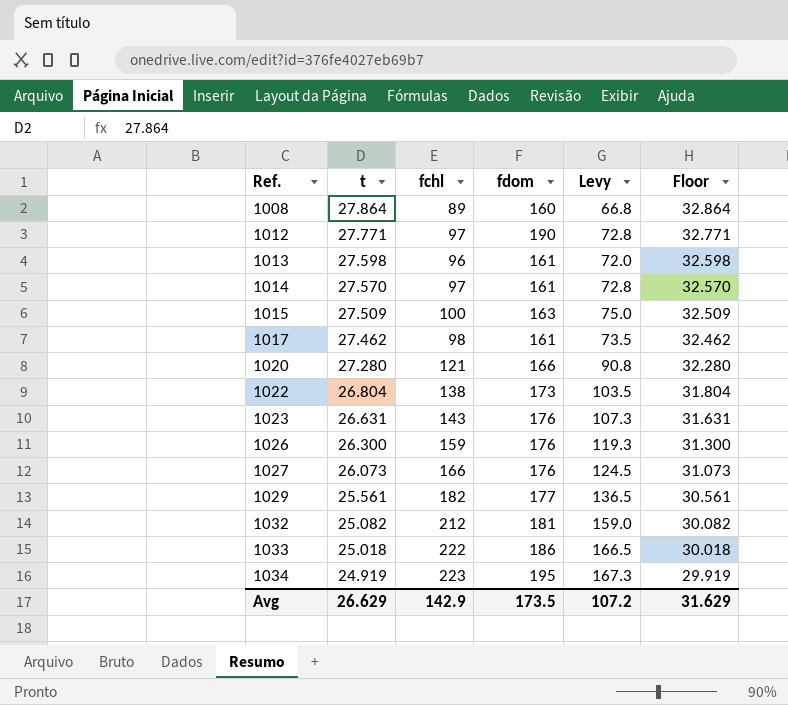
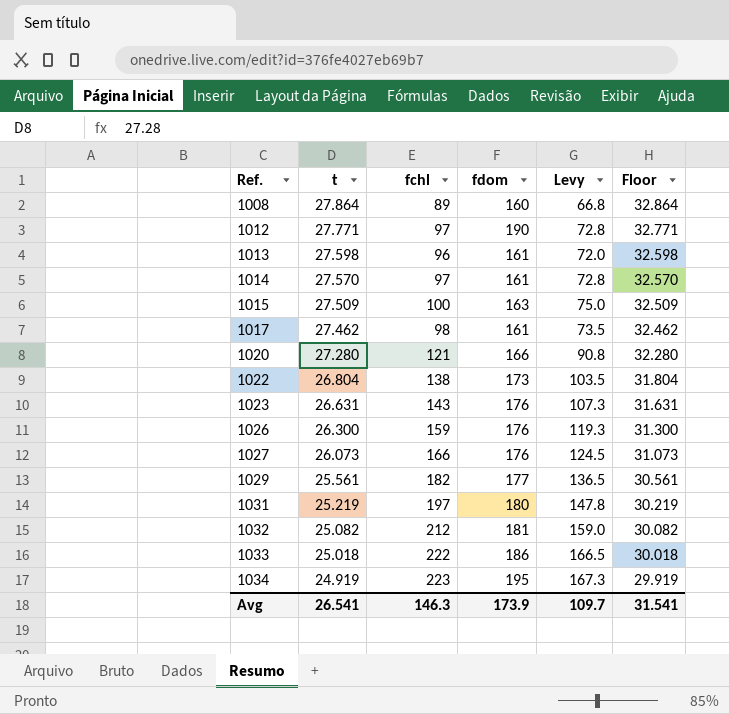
row 1031: none -> 25.219 | 197 | 180 | 147.8 | 30.219
Avg | t: 26.629 -> 26.541
Avg | fchl: 142.9 -> 146.3
Avg | fdom: 173.5 -> 173.9
Avg | Levy: 107.2 -> 109.7
Avg | Floor: 31.629 -> 31.541

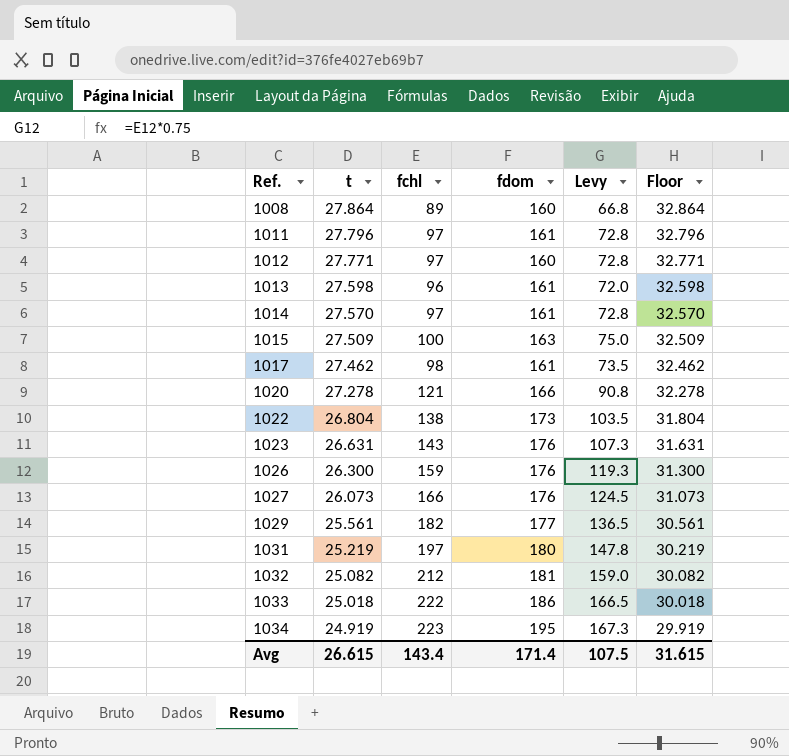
row 1011: none -> 27.796 | 97 | 161 | 72.8 | 32.796
1012 | fdom: 190 -> 160
1020 | t: 27.280 -> 27.278
1020 | Floor: 32.280 -> 32.278
Avg | t: 26.541 -> 26.615
Avg | fchl: 146.3 -> 143.4
Avg | fdom: 173.9 -> 171.4
Avg | Levy: 109.7 -> 107.5
Avg | Floor: 31.541 -> 31.615

